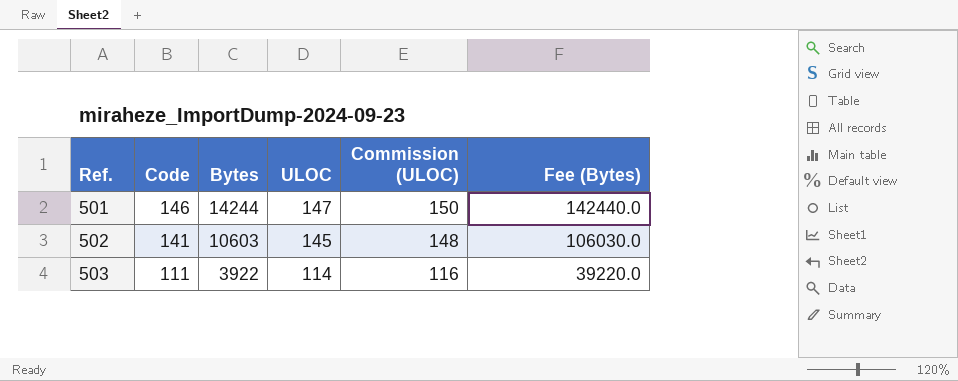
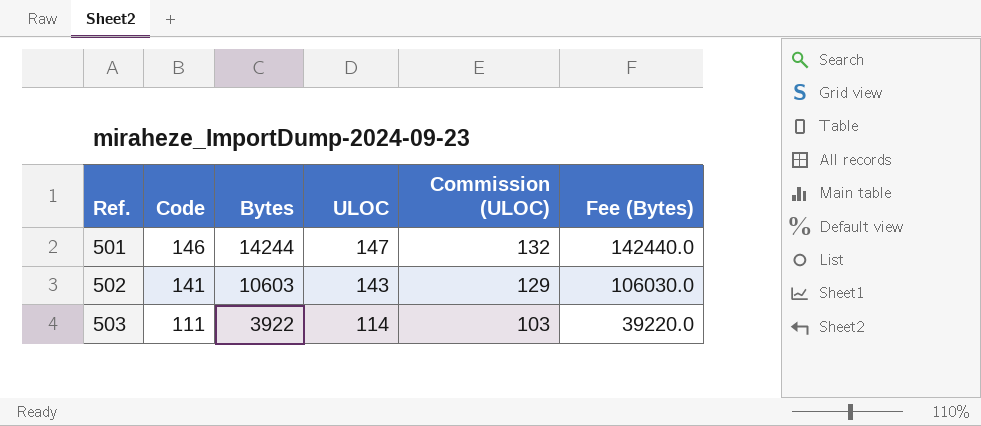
column Commission (ULOC) | formula: [ULOC] * 1.02 -> [ULOC] * 0.9
502 | ULOC: 145 -> 143

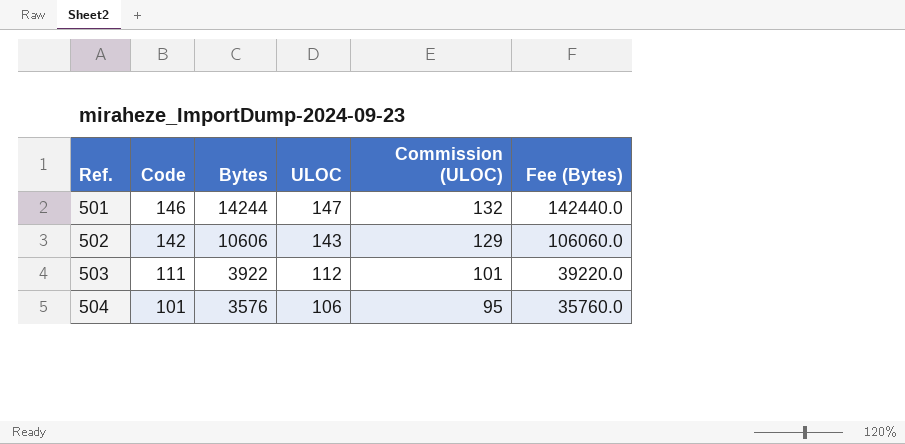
502 | Code: 141 -> 142
502 | Bytes: 10603 -> 10606
502 | Fee (Bytes): 106030.0 -> 106060.0
503 | ULOC: 114 -> 112
503 | Commission (ULOC): 103 -> 101
row 504: none -> 101 | 3576 | 106 | 95 | 35760.0

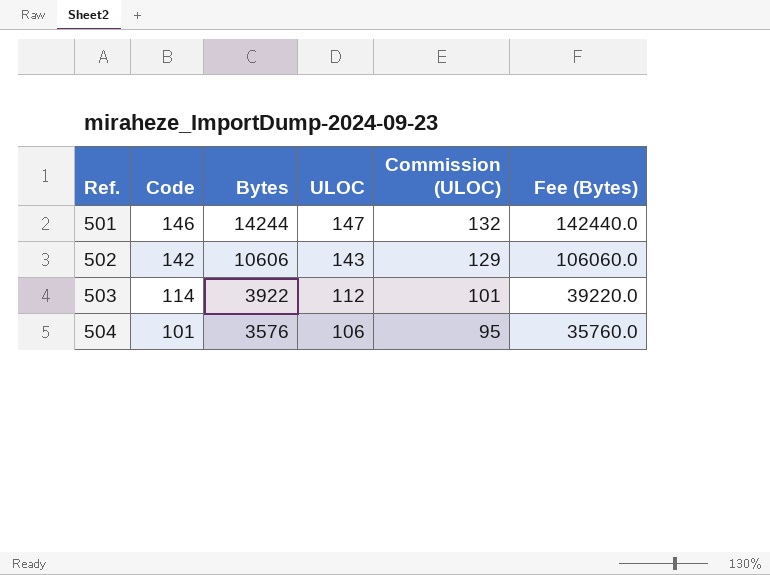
503 | Code: 111 -> 114

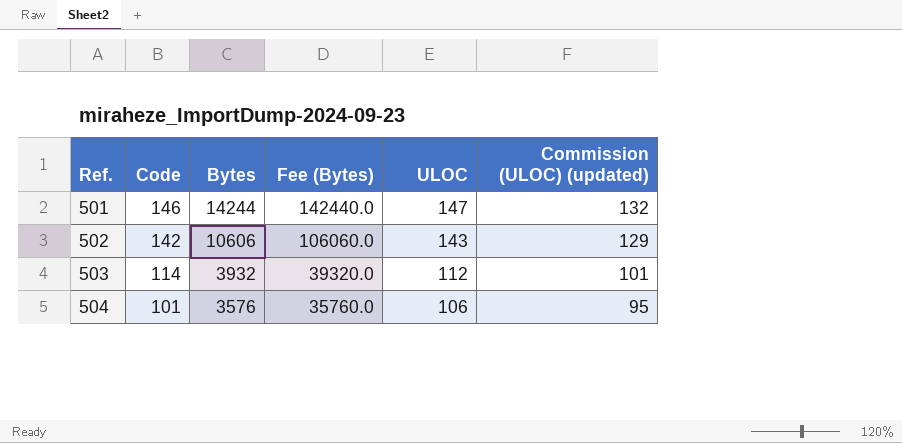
column Fee (Bytes) | position: 6 -> 4
column name: Commission (ULOC) -> Commission (ULOC) (updated)
503 | Bytes: 3922 -> 3932
503 | Fee (Bytes): 39220.0 -> 39320.0

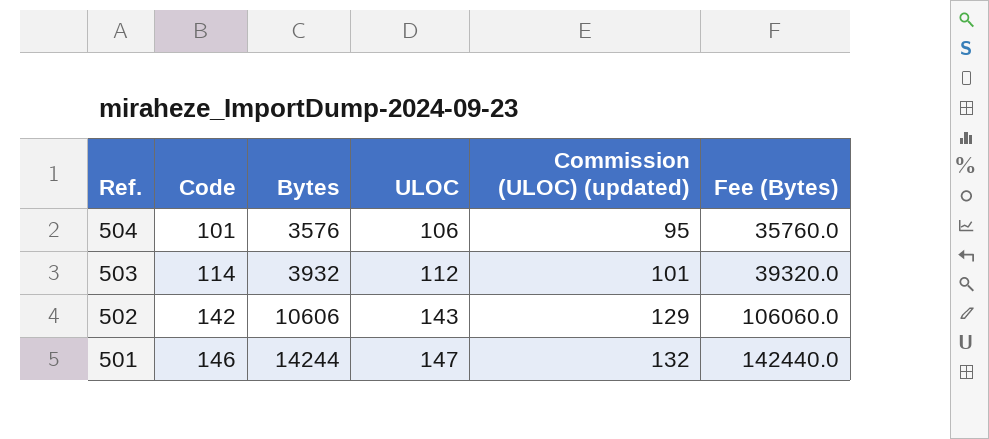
row order: Ref. ascending -> Ref. descending
column Fee (Bytes) | position: 4 -> 6

